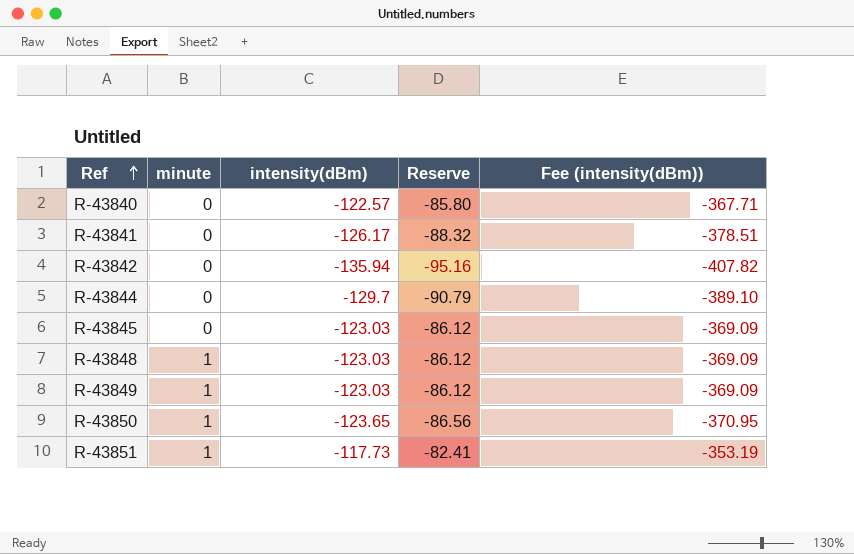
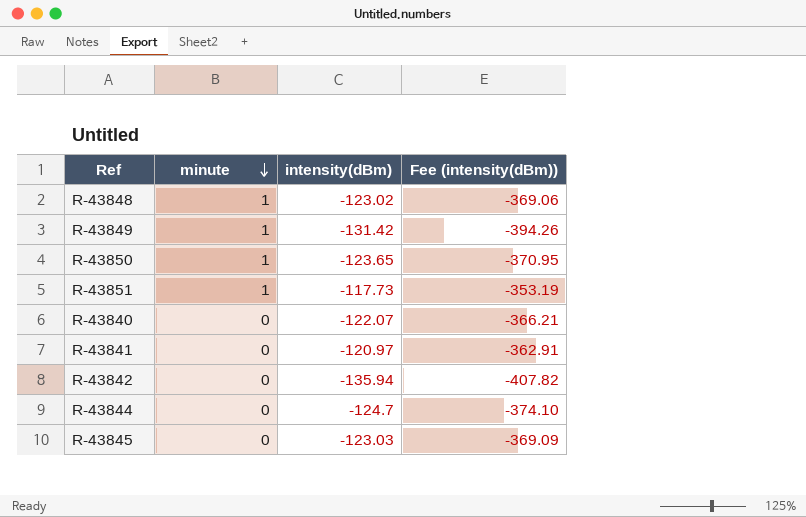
row order: Ref ascending -> minute descending
column Reserve | formula: [intensity(dBm)] * 0.7 -> none
R-43848 | intensity(dBm): -123.03 -> -123.02
R-43848 | Fee (intensity(dBm)): -369.09 -> -369.06
R-43849 | intensity(dBm): -123.03 -> -131.42
R-43849 | Fee (intensity(dBm)): -369.09 -> -394.26
R-43840 | intensity(dBm): -122.57 -> -122.07
R-43840 | Fee (intensity(dBm)): -367.71 -> -366.21
R-43841 | intensity(dBm): -126.17 -> -120.97
R-43841 | Fee (intensity(dBm)): -378.51 -> -362.91
R-43844 | intensity(dBm): -129.7 -> -124.7
R-43844 | Fee (intensity(dBm)): -389.10 -> -374.10

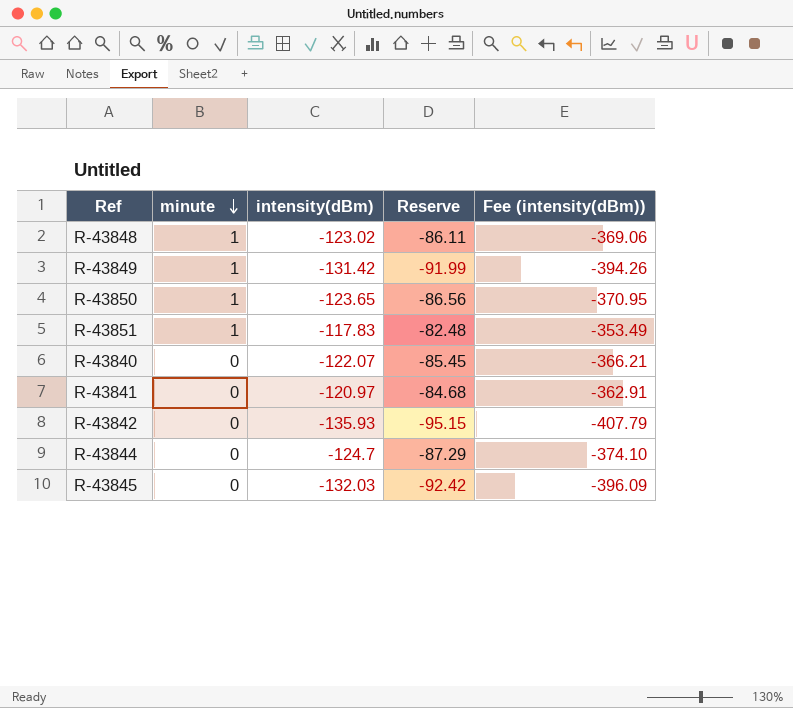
column Reserve | formula: none -> [intensity(dBm)] * 0.7
R-43851 | intensity(dBm): -117.73 -> -117.83
R-43851 | Fee (intensity(dBm)): -353.19 -> -353.49
R-43842 | intensity(dBm): -135.94 -> -135.93
R-43842 | Fee (intensity(dBm)): -407.82 -> -407.79
R-43845 | intensity(dBm): -123.03 -> -132.03
R-43845 | Fee (intensity(dBm)): -369.09 -> -396.09

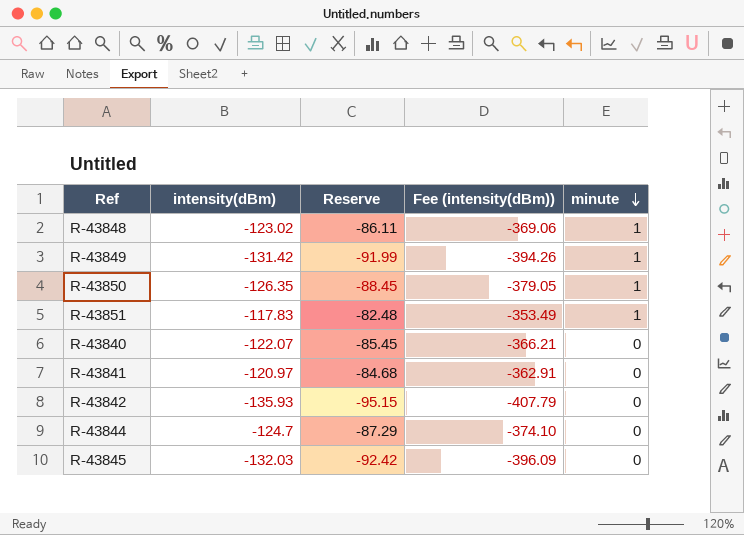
column minute | position: 2 -> 5
R-43850 | intensity(dBm): -123.65 -> -126.35
R-43850 | Reserve: -86.56 -> -88.45
R-43850 | Fee (intensity(dBm)): -370.95 -> -379.05

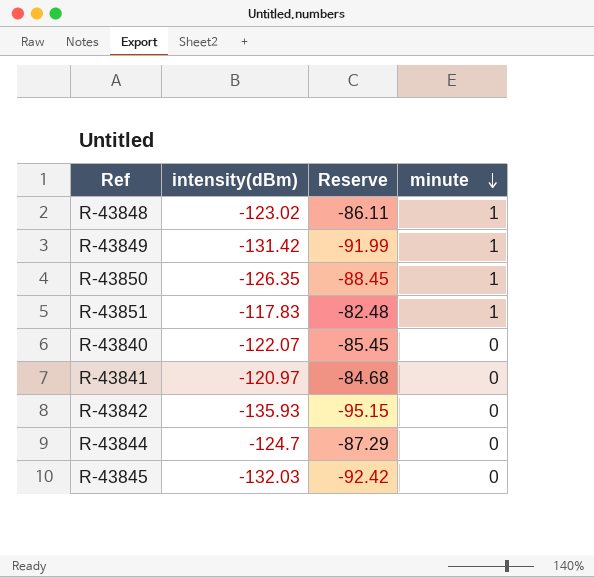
column Fee (intensity(dBm)) | formula: [intensity(dBm)] * 3 -> none

